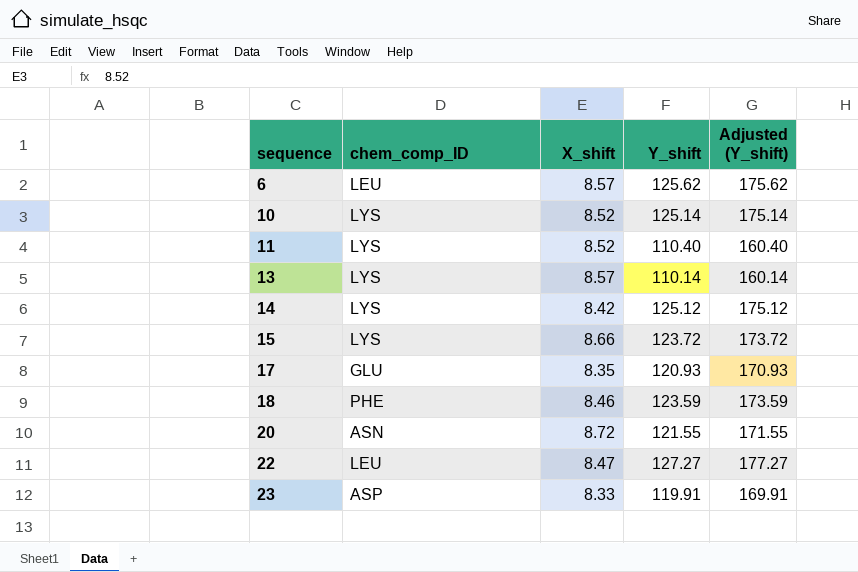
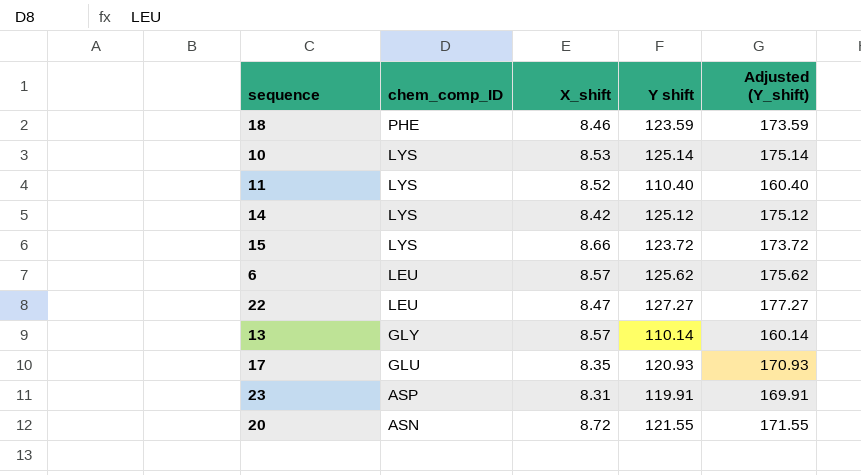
row order: sequence ascending -> chem_comp_ID descending
column name: Y_shift -> Y shift
10 | X_shift: 8.52 -> 8.53
13 | chem_comp_ID: LYS -> GLY
23 | X_shift: 8.33 -> 8.31

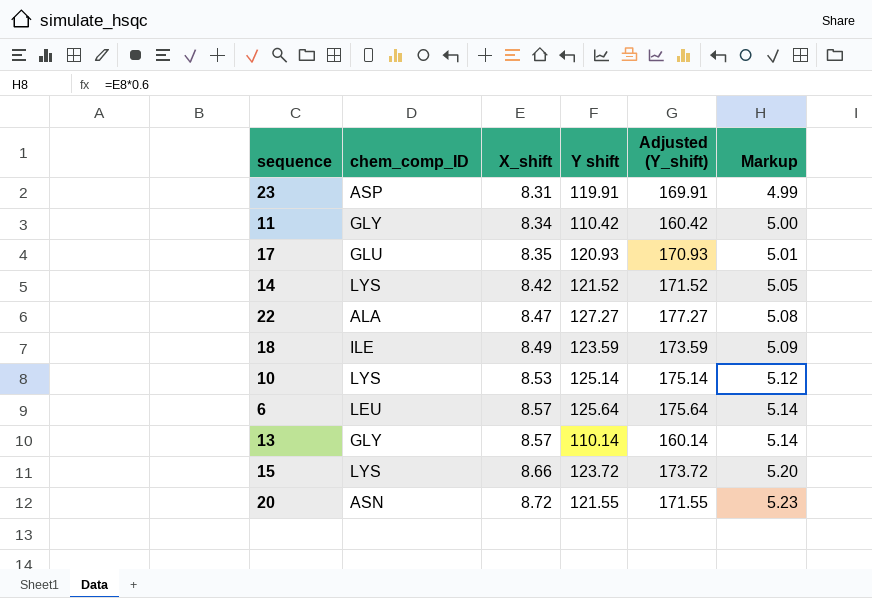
row order: chem_comp_ID descending -> X_shift ascending
column Markup | formula: none -> [X_shift] * 0.6
11 | chem_comp_ID: LYS -> GLY
11 | X_shift: 8.52 -> 8.34
11 | Y shift: 110.40 -> 110.42
11 | Adjusted (Y_shift): 160.40 -> 160.42
14 | Y shift: 125.12 -> 121.52
14 | Adjusted (Y_shift): 175.12 -> 171.52
22 | chem_comp_ID: LEU -> ALA
18 | chem_comp_ID: PHE -> ILE
18 | X_shift: 8.46 -> 8.49
6 | Y shift: 125.62 -> 125.64
6 | Adjusted (Y_shift): 175.62 -> 175.64

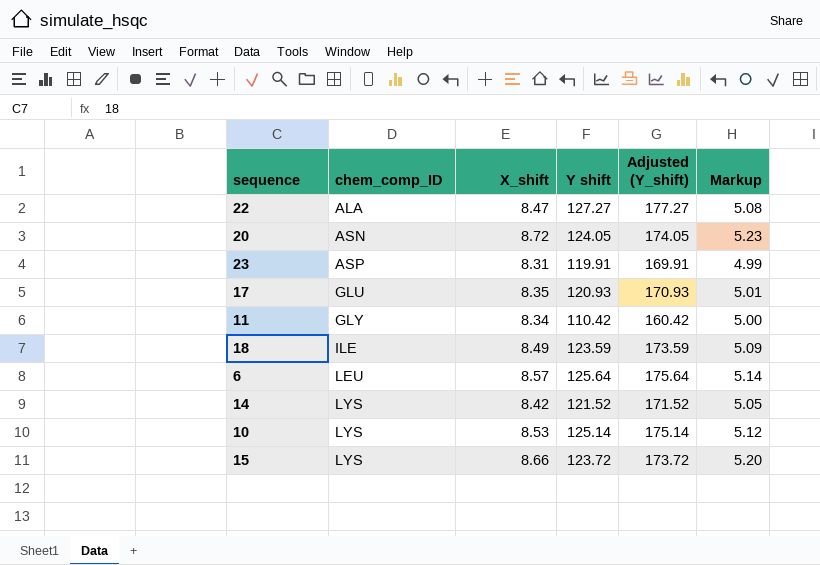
row order: X_shift ascending -> chem_comp_ID ascending
row 13: GLY | 8.57 | 110.14 | 160.14 | 5.14 -> none
20 | Y shift: 121.55 -> 124.05
20 | Adjusted (Y_shift): 171.55 -> 174.05

